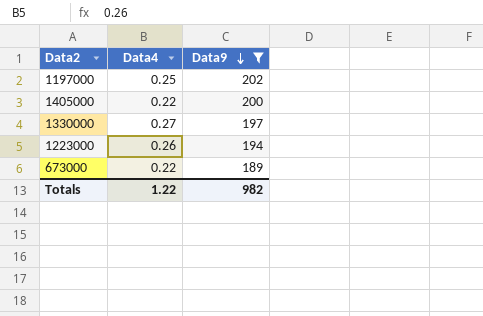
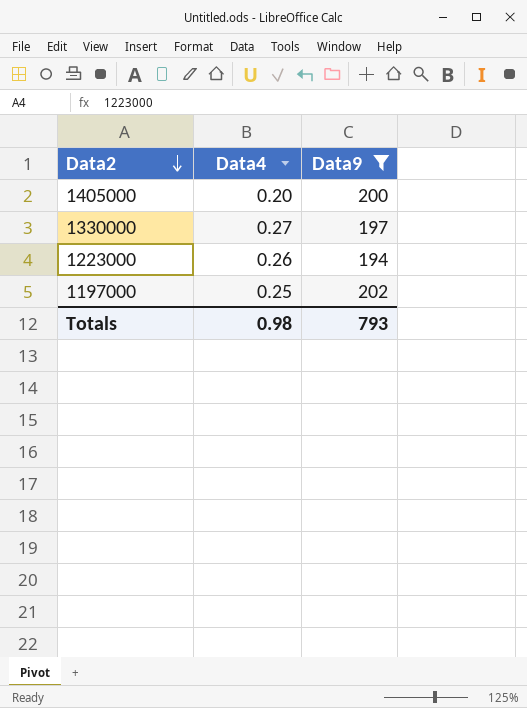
row order: Data9 descending -> Data2 descending
row 673000: 0.22 | 189 -> none
1405000 | Data4: 0.22 -> 0.20
Totals | Data4: 1.22 -> 0.98
Totals | Data9: 982 -> 793

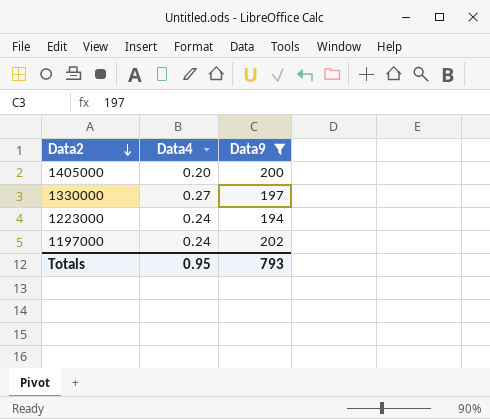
1223000 | Data4: 0.26 -> 0.24
1197000 | Data4: 0.25 -> 0.24
Totals | Data4: 0.98 -> 0.95

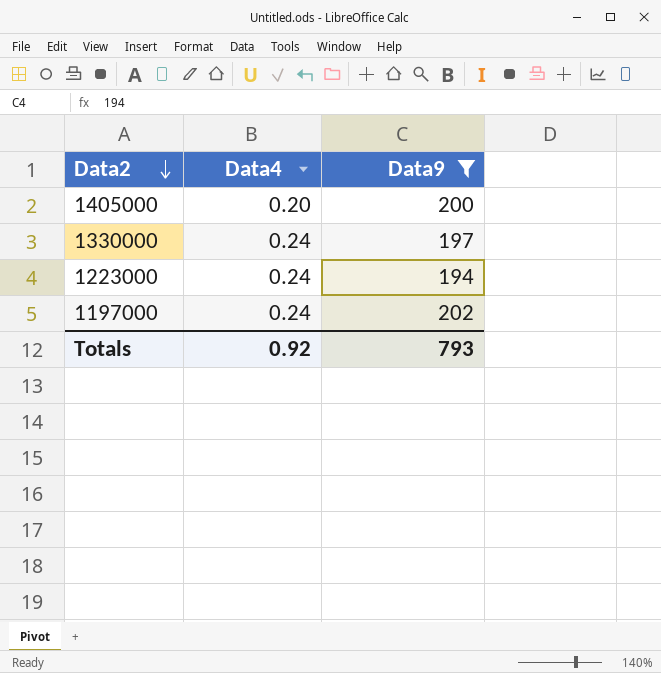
1330000 | Data4: 0.27 -> 0.24
Totals | Data4: 0.95 -> 0.92

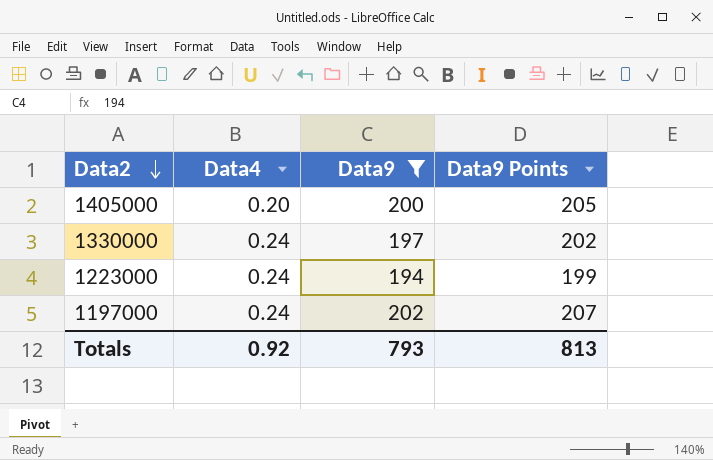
column Data9 Points | formula: none -> [Data9] + 5

